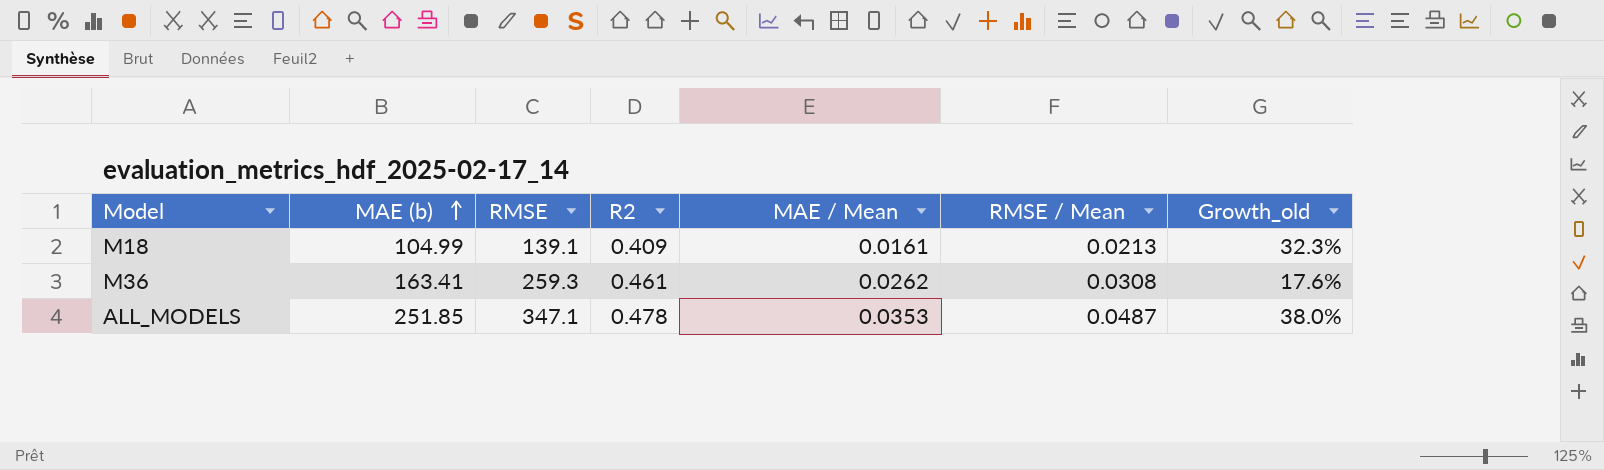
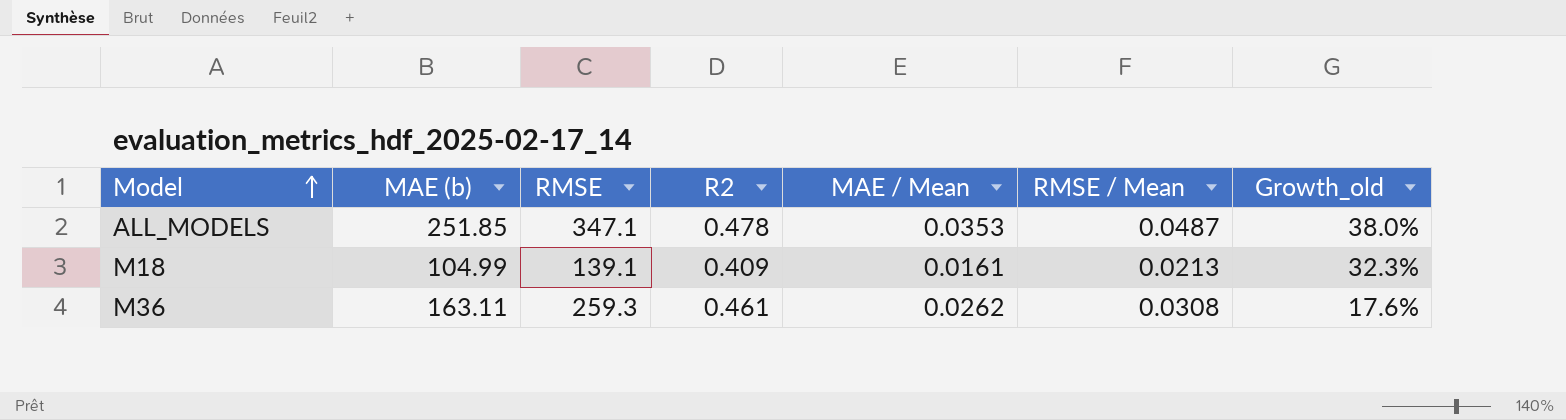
row order: MAE (b) ascending -> Model ascending
M36 | MAE (b): 163.41 -> 163.11

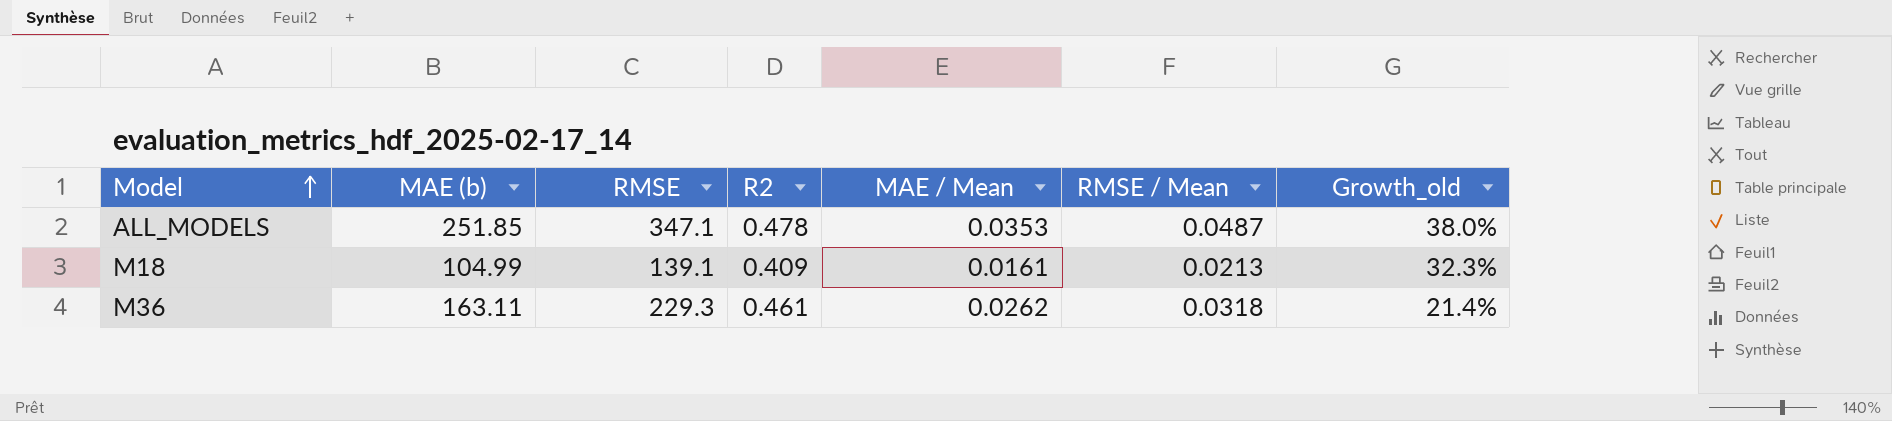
M36 | RMSE: 259.3 -> 229.3
M36 | RMSE / Mean: 0.0308 -> 0.0318
M36 | Growth_old: 17.6% -> 21.4%

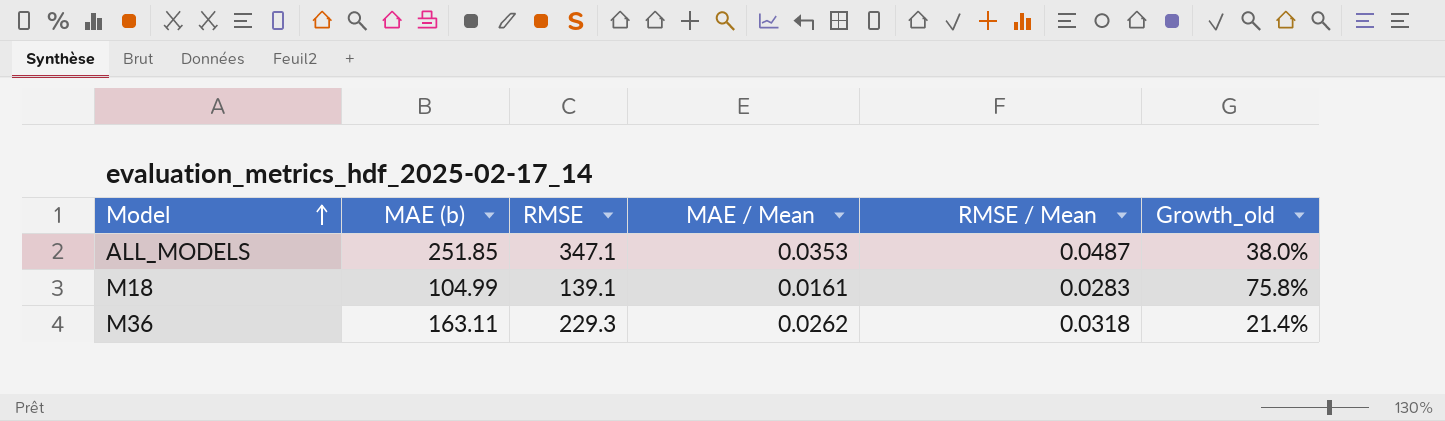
column R2 | position: 4 -> none
M18 | RMSE / Mean: 0.0213 -> 0.0283
M18 | Growth_old: 32.3% -> 75.8%

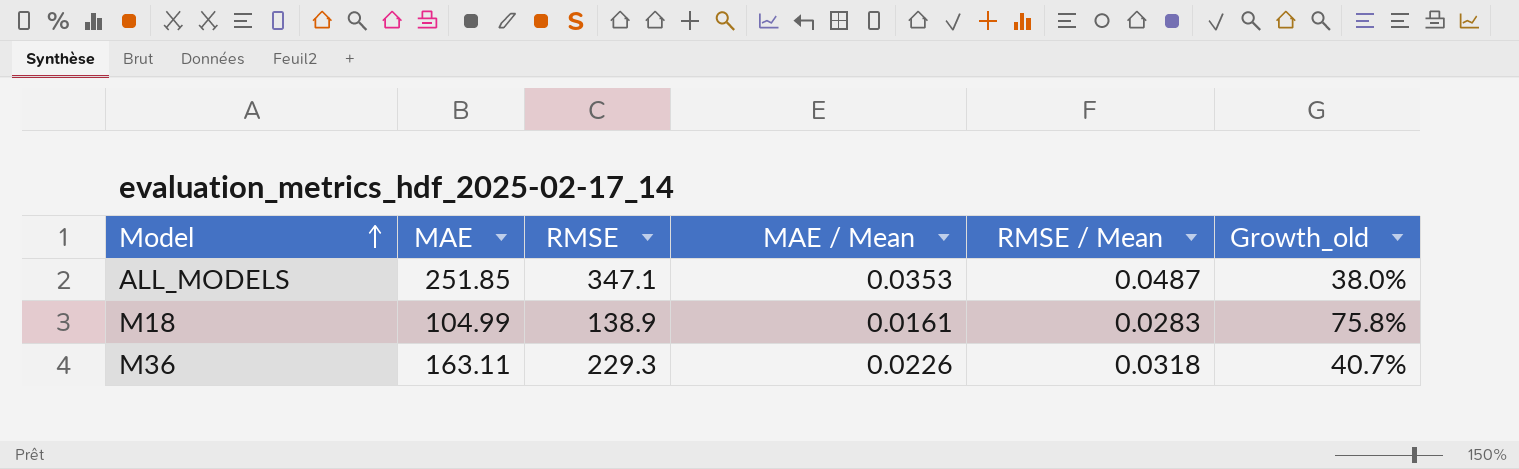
column name: MAE (b) -> MAE
M18 | RMSE: 139.1 -> 138.9
M36 | MAE / Mean: 0.0262 -> 0.0226
M36 | Growth_old: 21.4% -> 40.7%

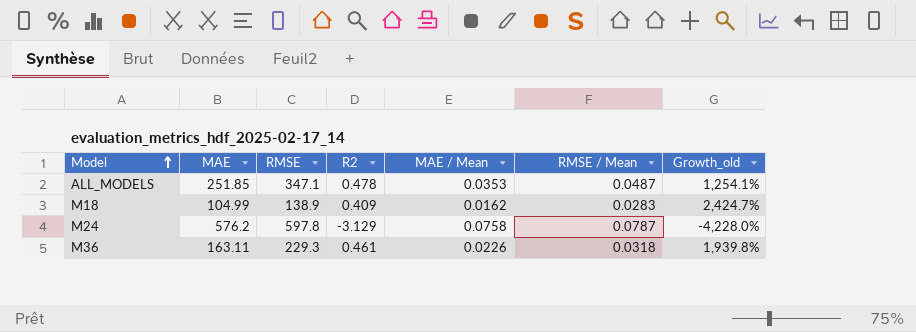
column R2 | position: none -> 4
column Growth_old | formula: ([RMSE / Mean] - [MAE / Mean]) / [MAE / Mean] -> ([R2] - [MAE / Mean]) / [MAE / Mean]
M18 | MAE / Mean: 0.0161 -> 0.0162
row M24: none -> 576.2 | 597.8 | -3.129 | 0.0758 | 0.0787 | -4,228.0%

